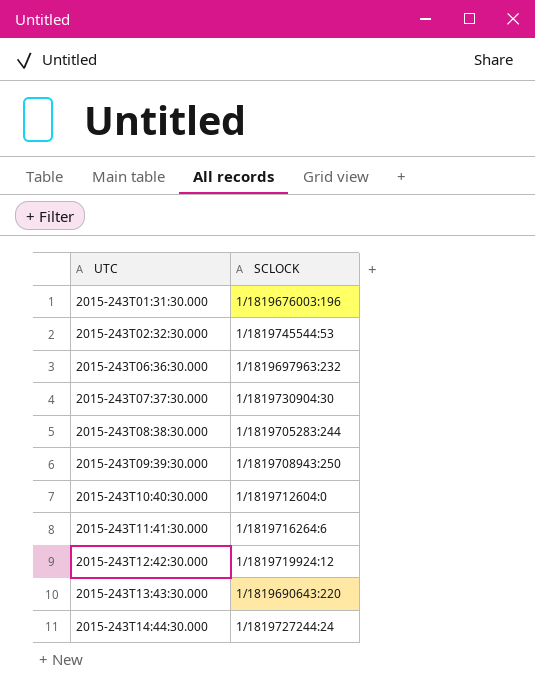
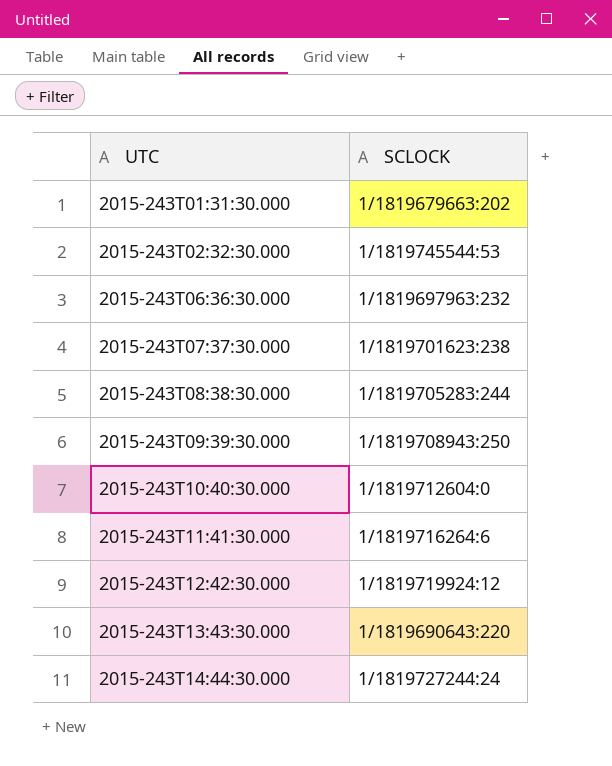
2015-243T01:31:30.000 | SCLOCK: 1/1819676003:196 -> 1/1819679663:202
2015-243T07:37:30.000 | SCLOCK: 1/1819730904:30 -> 1/1819701623:238

